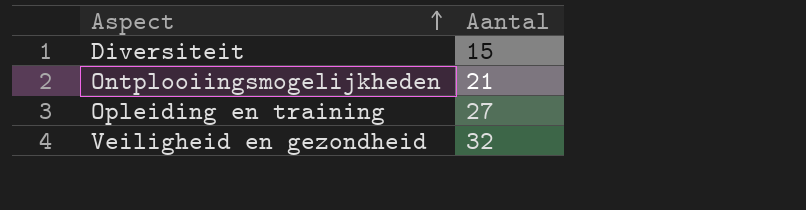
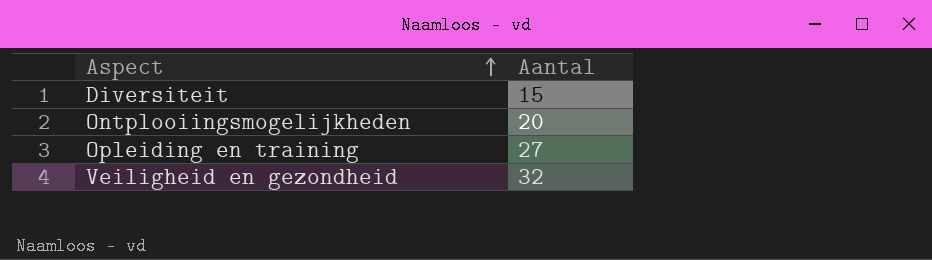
Ontplooiingsmogelijkheden | Aantal: 21 -> 20

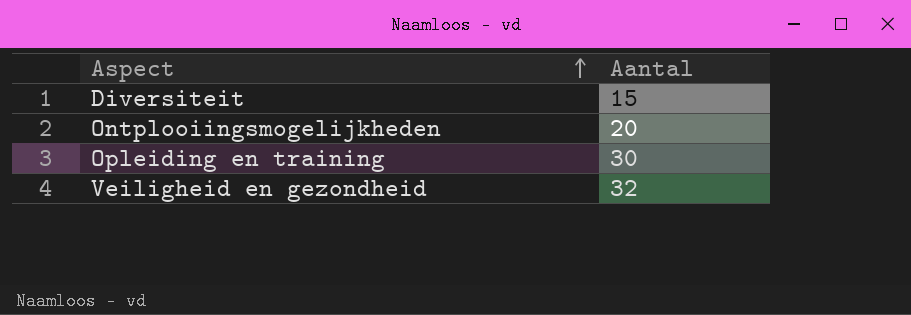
Opleiding en training | Aantal: 27 -> 30

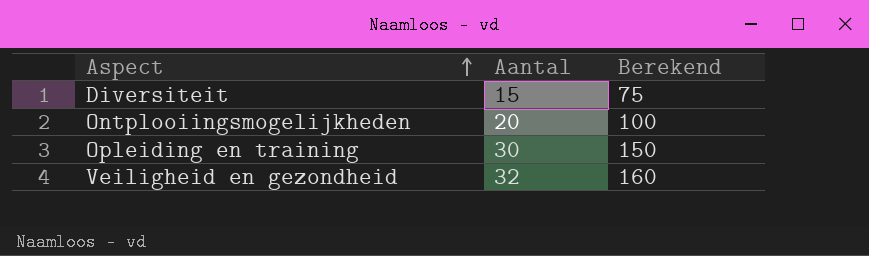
column Berekend | formula: none -> [Aantal] * 5

